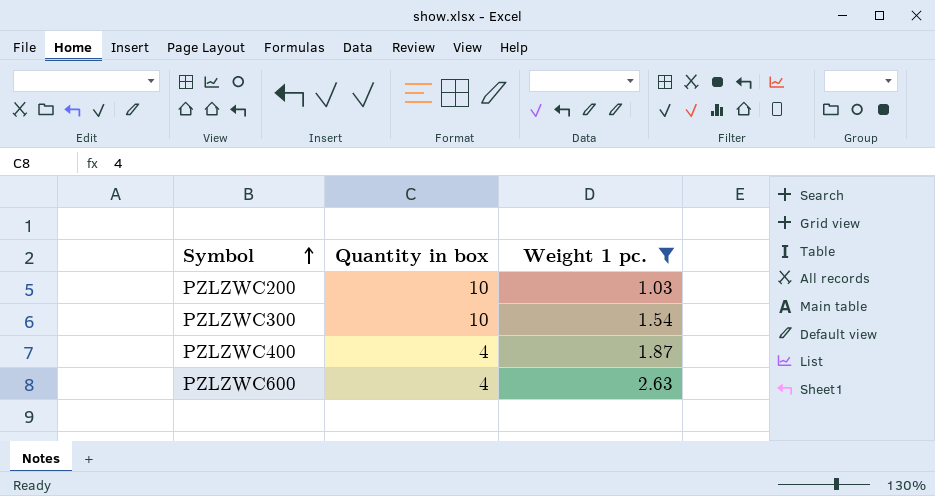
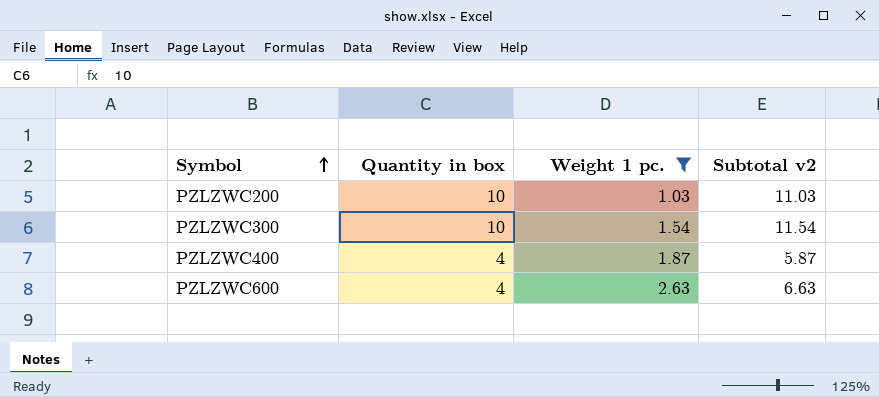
column Subtotal v2 | formula: none -> [Quantity in box] + [Weight 1 pc.]

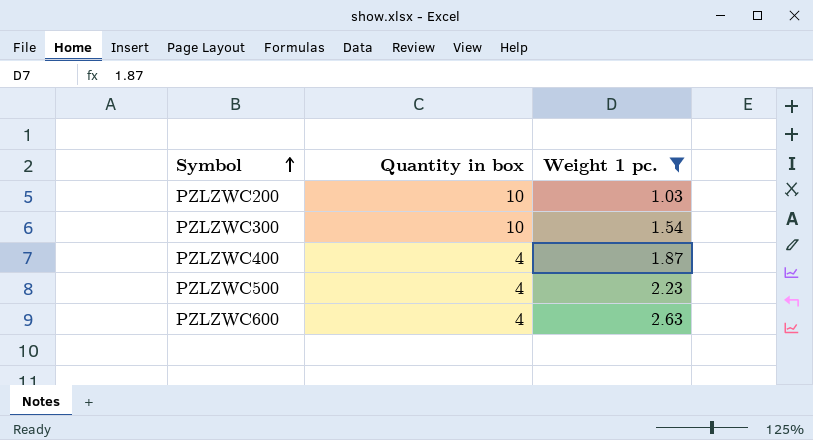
column Subtotal v2 | formula: [Quantity in box] + [Weight 1 pc.] -> none
row PZLZWC500: none -> 4 | 2.23

